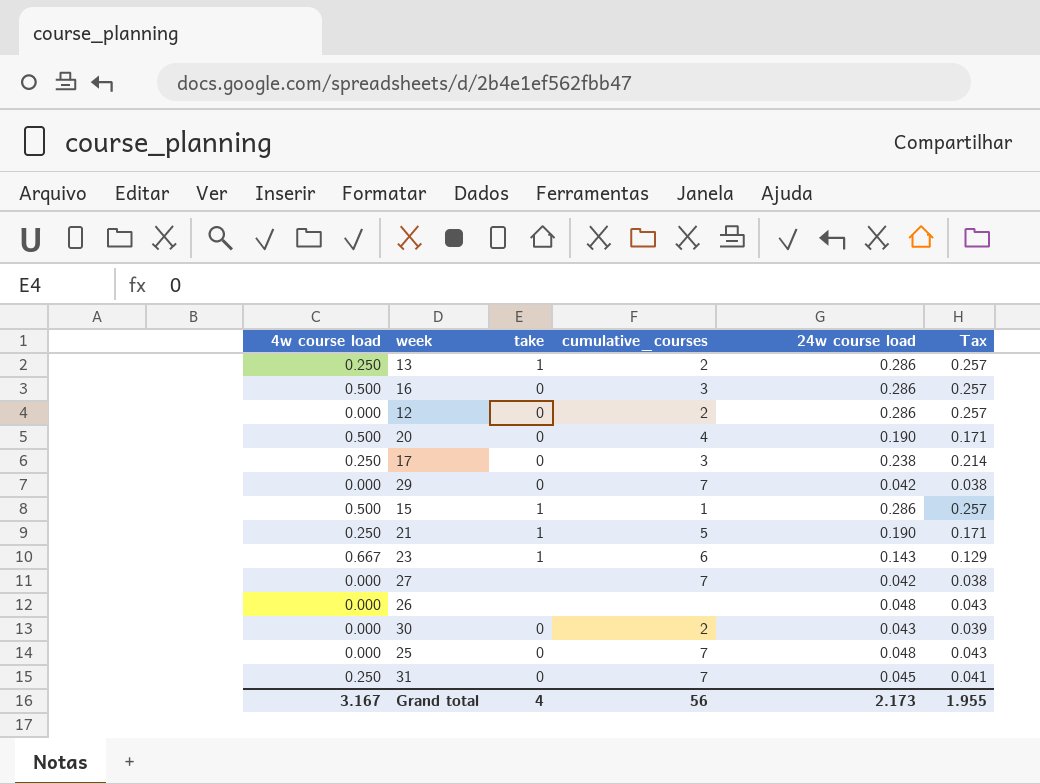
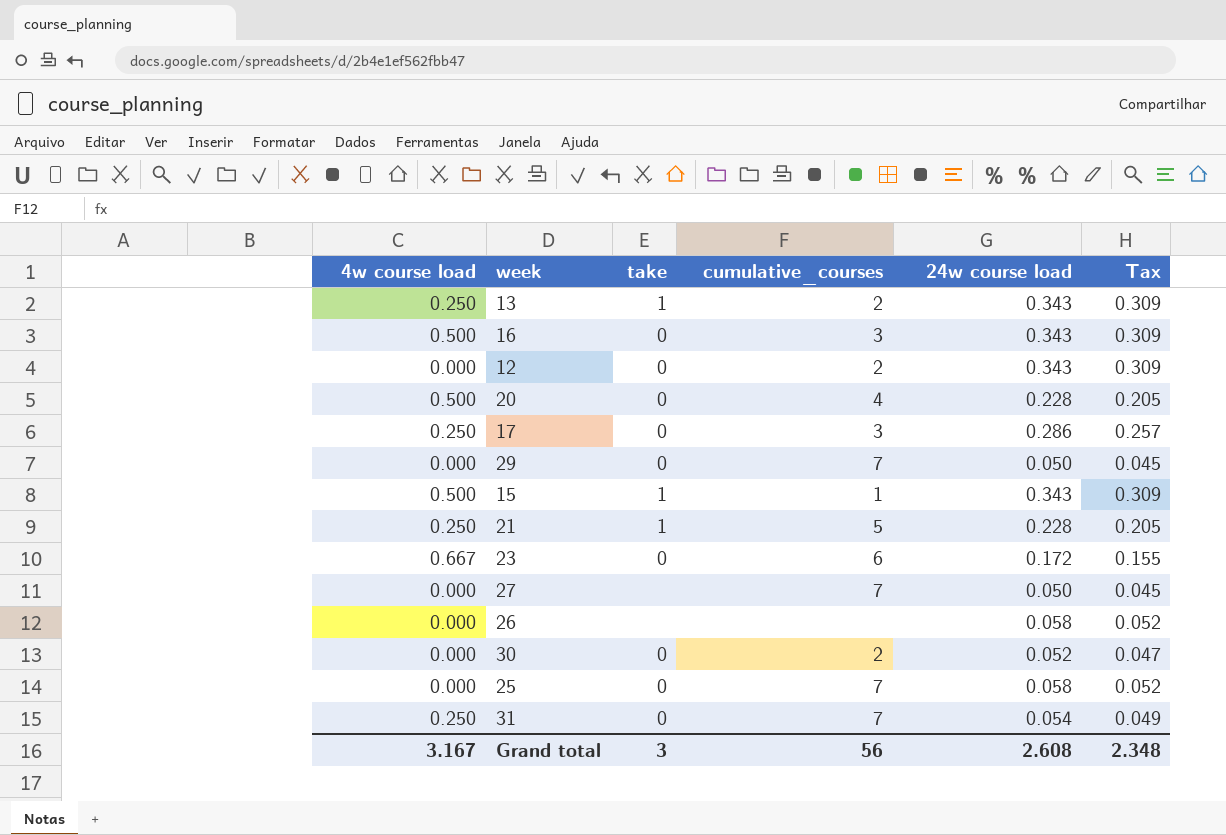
13 | 24w course load: 0.286 -> 0.343
13 | Tax: 0.257 -> 0.309
16 | 24w course load: 0.286 -> 0.343
16 | Tax: 0.257 -> 0.309
12 | 24w course load: 0.286 -> 0.343
12 | Tax: 0.257 -> 0.309
20 | 24w course load: 0.190 -> 0.228
20 | Tax: 0.171 -> 0.205
17 | 24w course load: 0.238 -> 0.286
17 | Tax: 0.214 -> 0.257
29 | 24w course load: 0.042 -> 0.050
29 | Tax: 0.038 -> 0.045
15 | 24w course load: 0.286 -> 0.343
15 | Tax: 0.257 -> 0.309
21 | 24w course load: 0.190 -> 0.228
21 | Tax: 0.171 -> 0.205
23 | take: 1 -> 0
23 | 24w course load: 0.143 -> 0.172
23 | Tax: 0.129 -> 0.155
27 | 24w course load: 0.042 -> 0.050
27 | Tax: 0.038 -> 0.045
26 | 24w course load: 0.048 -> 0.058
26 | Tax: 0.043 -> 0.052
30 | 24w course load: 0.043 -> 0.052
30 | Tax: 0.039 -> 0.047
25 | 24w course load: 0.048 -> 0.058
25 | Tax: 0.043 -> 0.052
31 | 24w course load: 0.045 -> 0.054
31 | Tax: 0.041 -> 0.049
Grand total | take: 4 -> 3
Grand total | 24w course load: 2.173 -> 2.608
Grand total | Tax: 1.955 -> 2.348

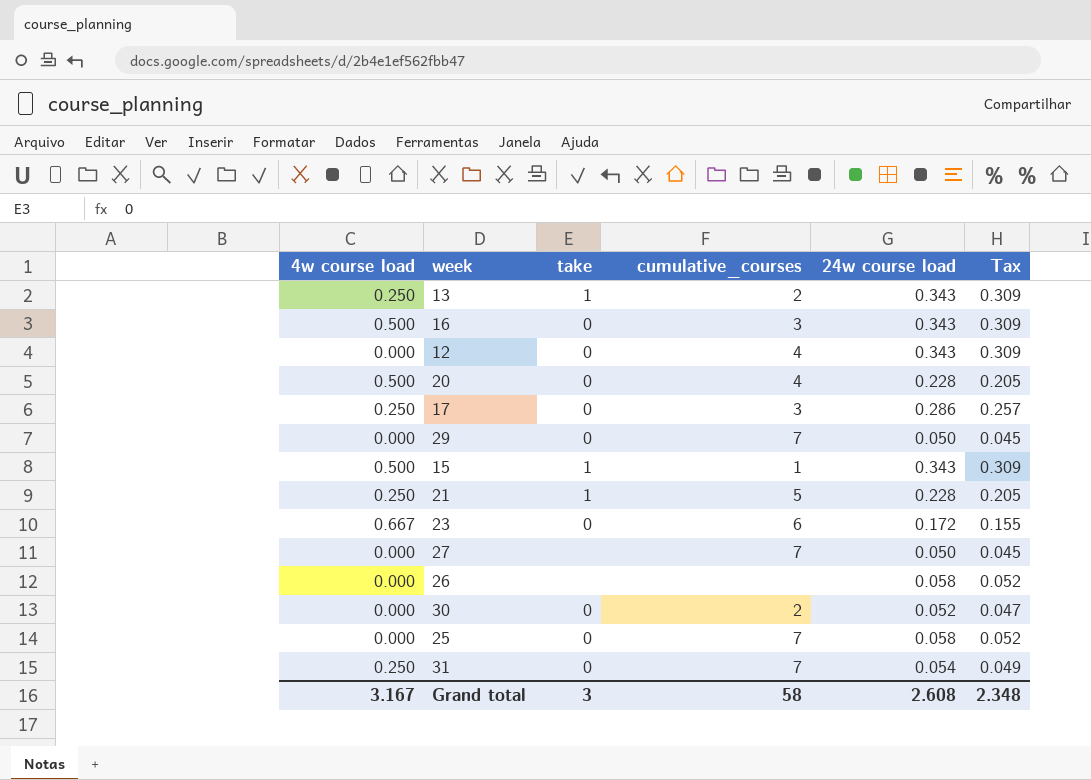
12 | cumulative_courses: 2 -> 4
Grand total | cumulative_courses: 56 -> 58

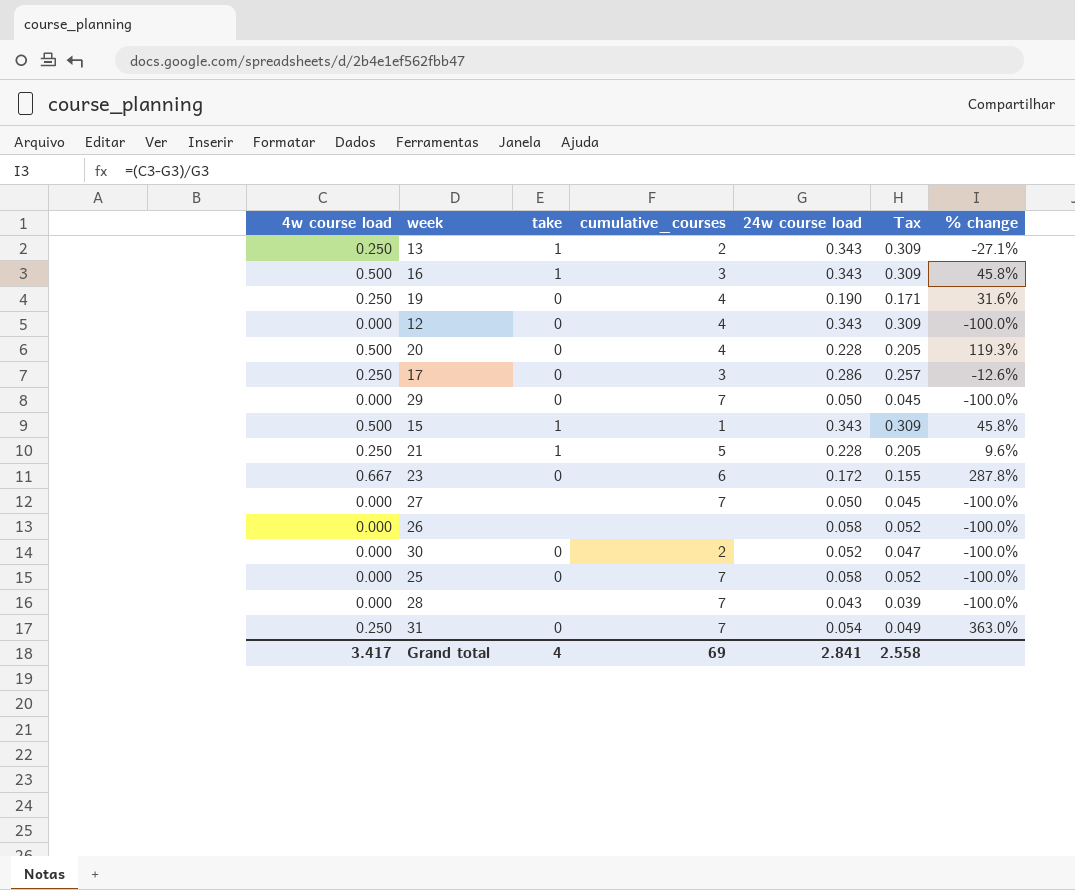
column % change | formula: none -> ([4w course load] - [24w course load]) / [24w course load]
16 | take: 0 -> 1
row 19: none -> 0.250 | 0 | 4 | 0.190 | 0.171 | 31.6%
row 28: none -> 0.000 | none | 7 | 0.043 | 0.039 | -100.0%
Grand total | 4w course load: 3.167 -> 3.417
Grand total | take: 3 -> 4
Grand total | cumulative_courses: 58 -> 69
Grand total | 24w course load: 2.608 -> 2.841
Grand total | Tax: 2.348 -> 2.558

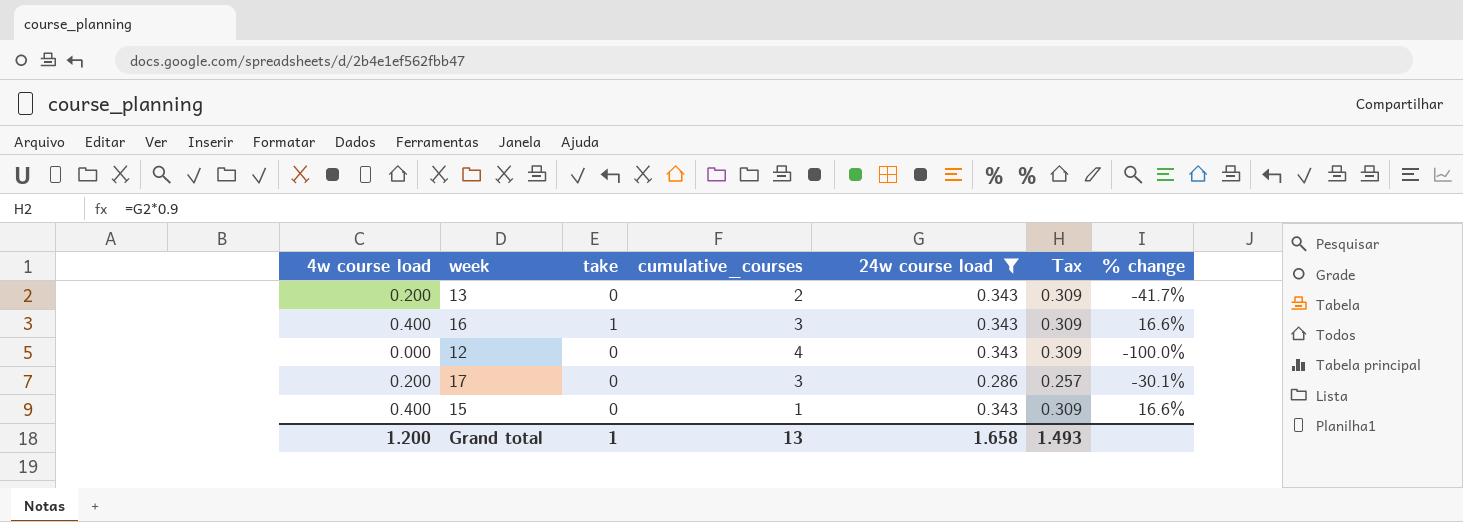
filter: none -> 24w course load >= 0.286
13 | 4w course load: 0.250 -> 0.200
13 | take: 1 -> 0
13 | % change: -27.1% -> -41.7%
16 | 4w course load: 0.500 -> 0.400
16 | % change: 45.8% -> 16.6%
17 | 4w course load: 0.250 -> 0.200
17 | % change: -12.6% -> -30.1%
15 | 4w course load: 0.500 -> 0.400
15 | take: 1 -> 0
15 | % change: 45.8% -> 16.6%
Grand total | 4w course load: 3.417 -> 1.200
Grand total | take: 4 -> 1
Grand total | cumulative_courses: 69 -> 13
Grand total | 24w course load: 2.841 -> 1.658
Grand total | Tax: 2.558 -> 1.493

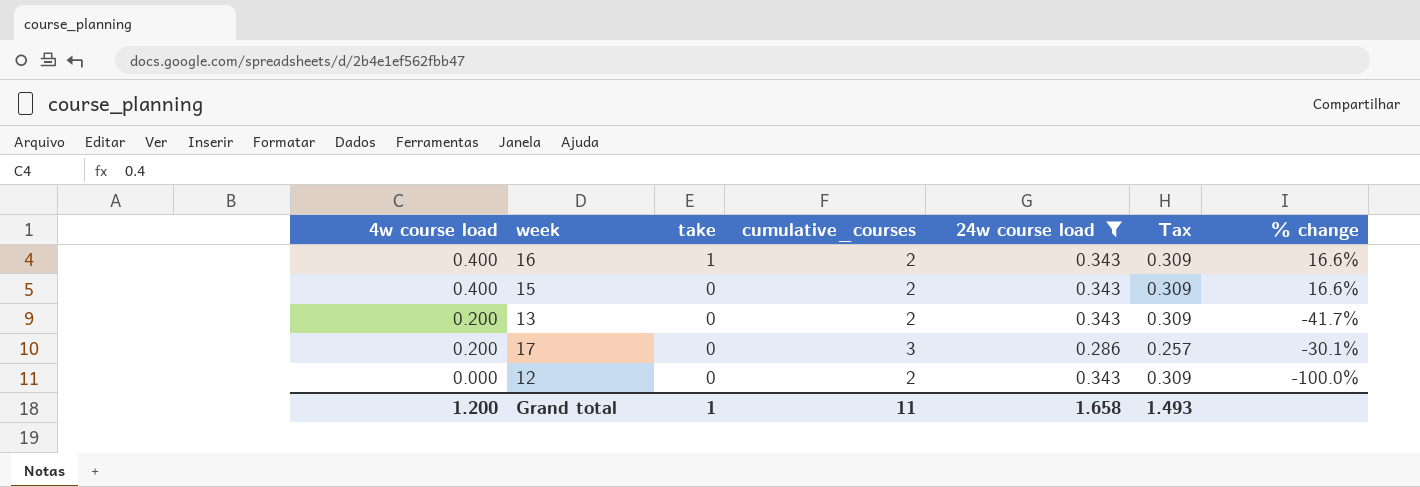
row order: none -> 4w course load descending
16 | cumulative_courses: 3 -> 2
15 | cumulative_courses: 1 -> 2
12 | cumulative_courses: 4 -> 2
Grand total | cumulative_courses: 13 -> 11

